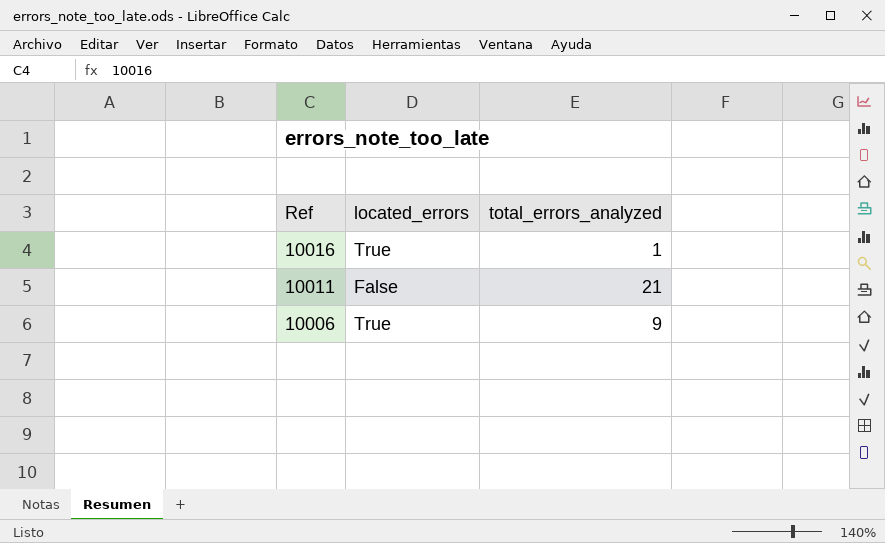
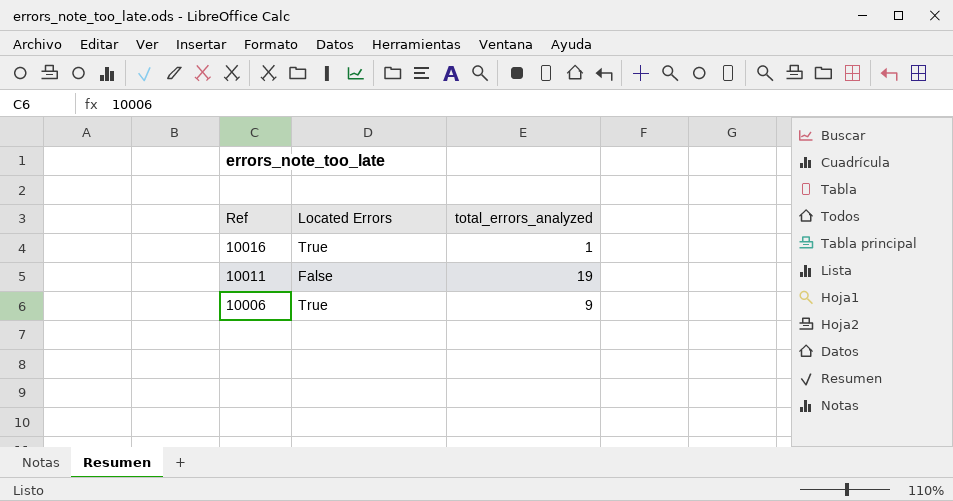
column name: located_errors -> Located Errors
10011 | total_errors_analyzed: 21 -> 19

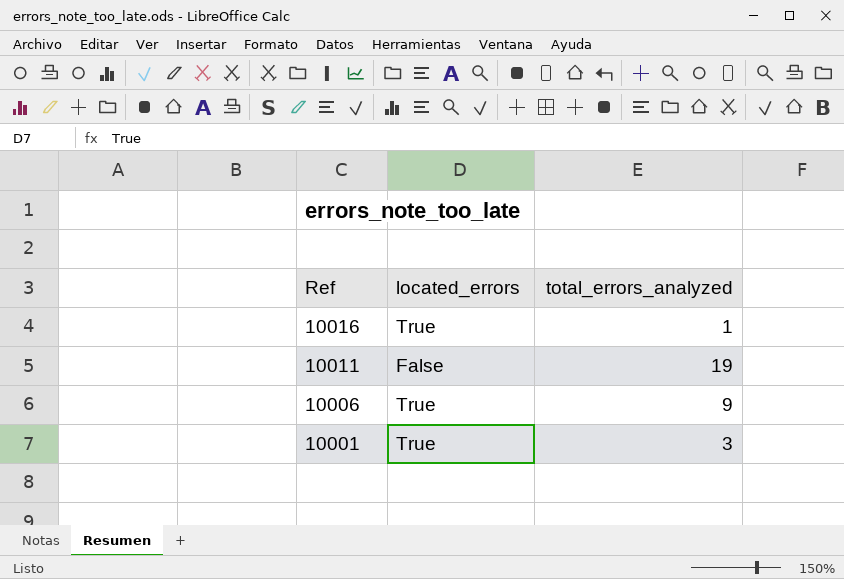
column name: Located Errors -> located_errors
row 10001: none -> True | 3

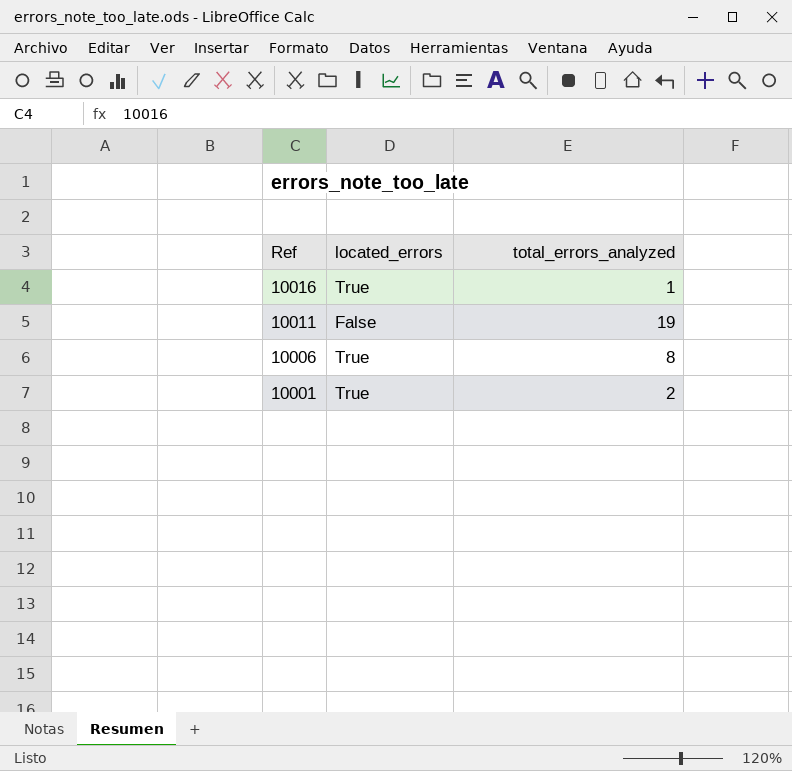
10006 | total_errors_analyzed: 9 -> 8
10001 | total_errors_analyzed: 3 -> 2

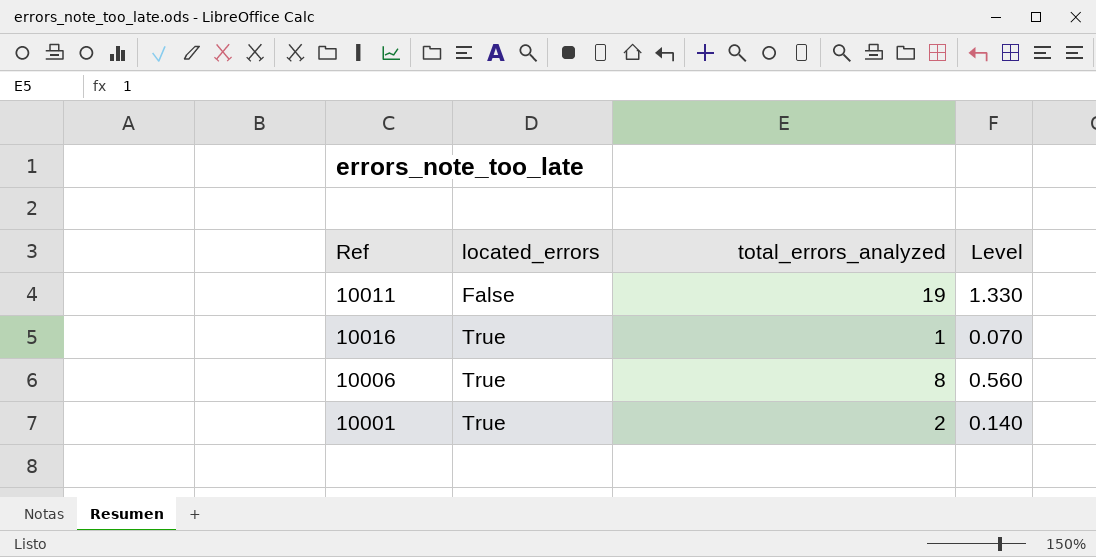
row order: Ref descending -> located_errors ascending
column Level | formula: none -> [total_errors_analyzed] * 0.07

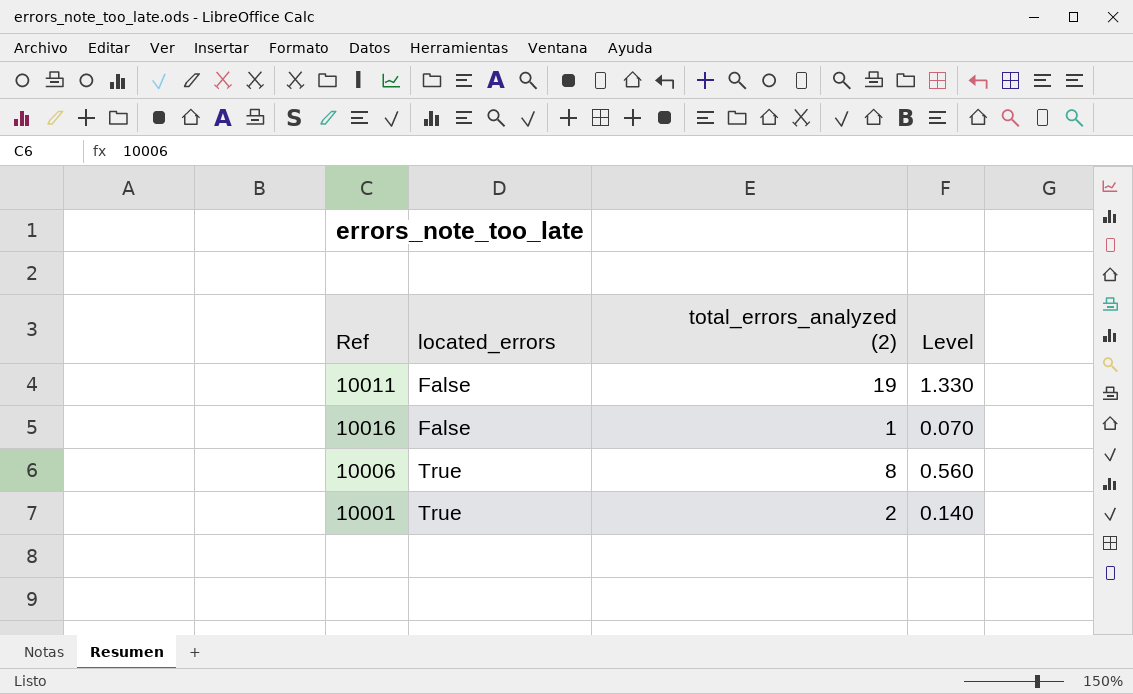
column name: total_errors_analyzed -> total_errors_analyzed (2)
10016 | located_errors: True -> False

